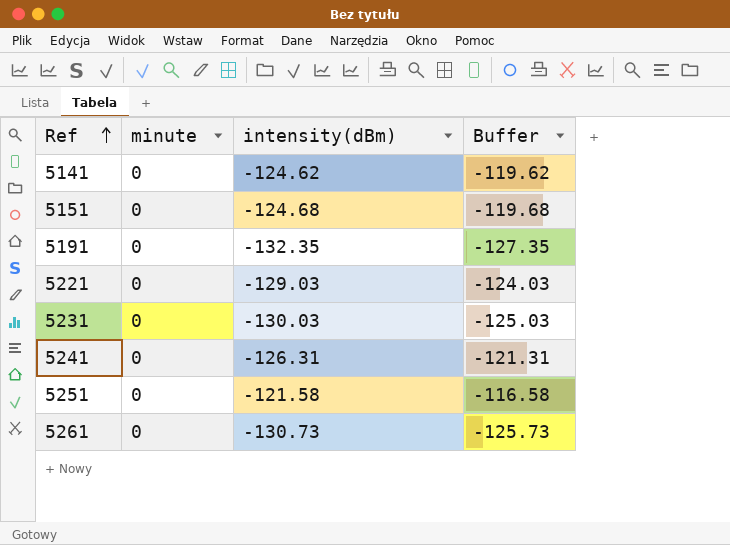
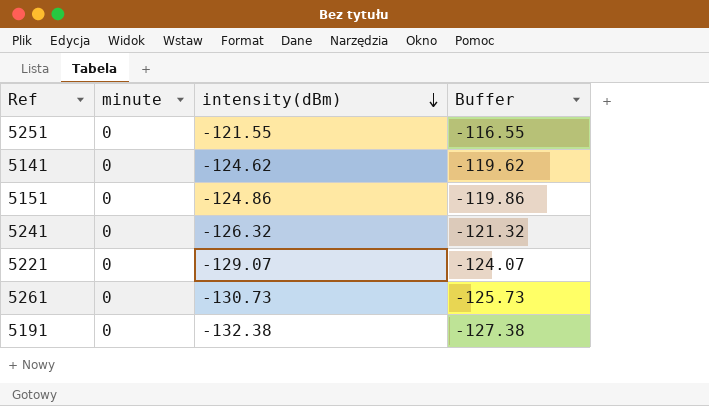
row order: Ref ascending -> intensity(dBm) descending
row 5231: 0 | -130.03 | -125.03 -> none
5251 | intensity(dBm): -121.58 -> -121.55
5251 | Buffer: -116.58 -> -116.55
5151 | intensity(dBm): -124.68 -> -124.86
5151 | Buffer: -119.68 -> -119.86
5241 | intensity(dBm): -126.31 -> -126.32
5241 | Buffer: -121.31 -> -121.32
5221 | intensity(dBm): -129.03 -> -129.07
5221 | Buffer: -124.03 -> -124.07
5191 | intensity(dBm): -132.35 -> -132.38
5191 | Buffer: -127.35 -> -127.38

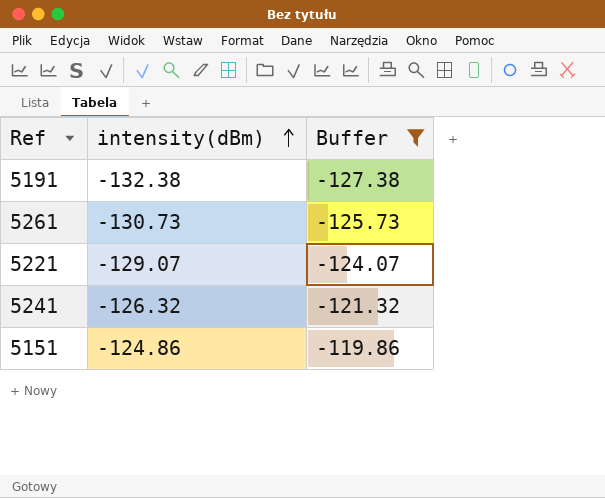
filter: none -> Buffer <= -119.86
row order: intensity(dBm) descending -> intensity(dBm) ascending
column minute | position: 2 -> none

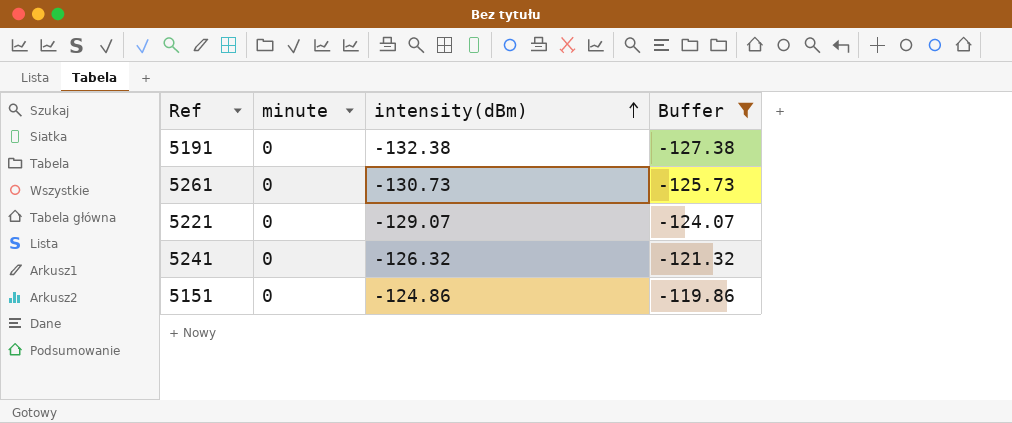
column minute | position: none -> 2

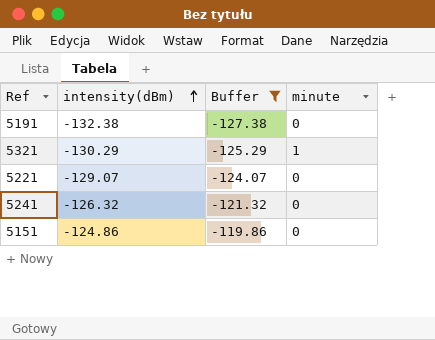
column minute | position: 2 -> 4
row 5261: 0 | -130.73 | -125.73 -> none
row 5321: none -> -130.29 | -125.29 | 1

